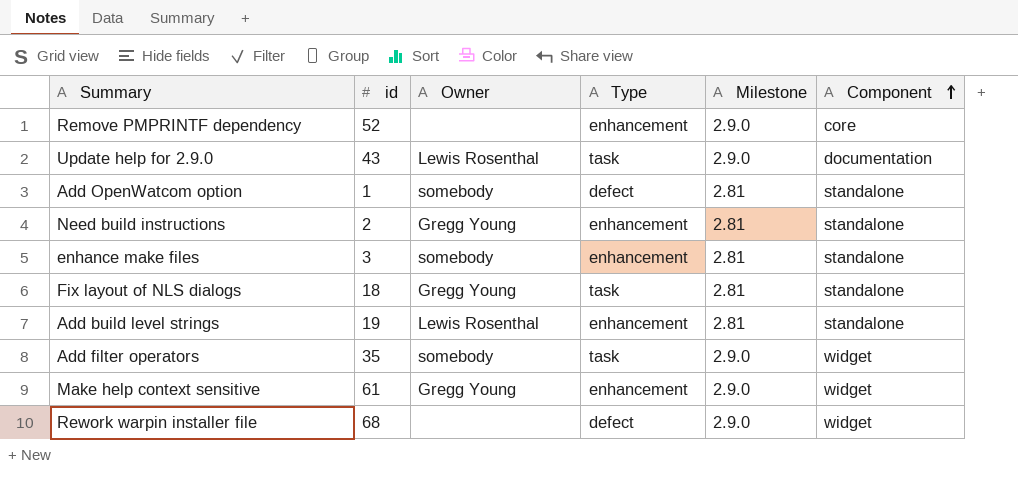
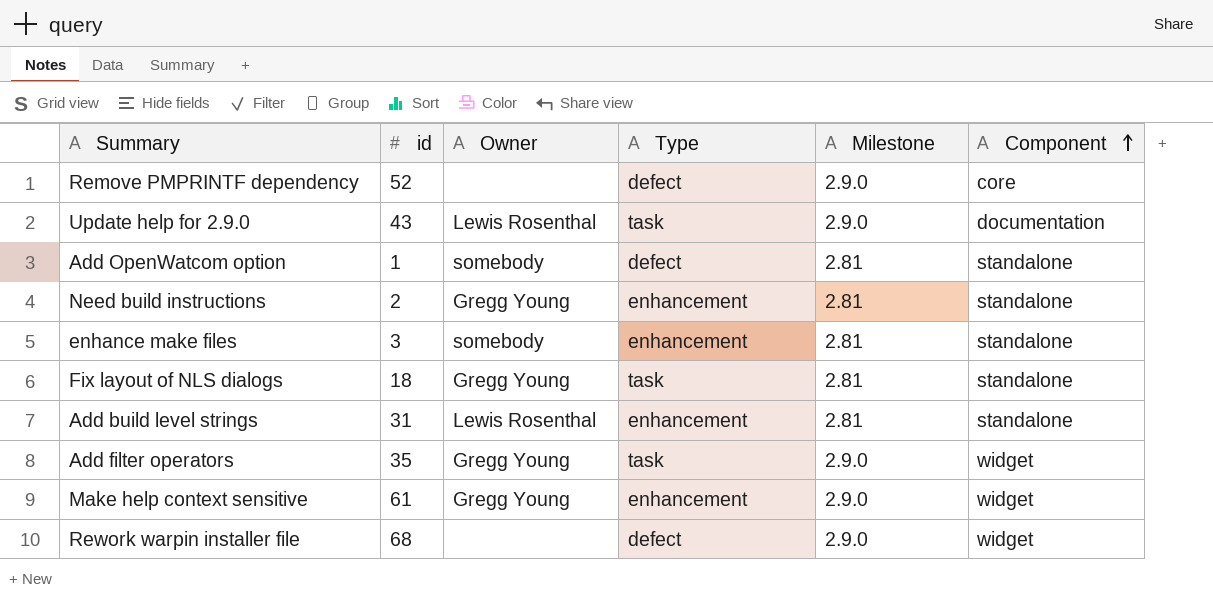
Remove PMPRINTF dependency | Type: enhancement -> defect
Add build level strings | id: 19 -> 31
Add filter operators | Owner: somebody -> Gregg Young

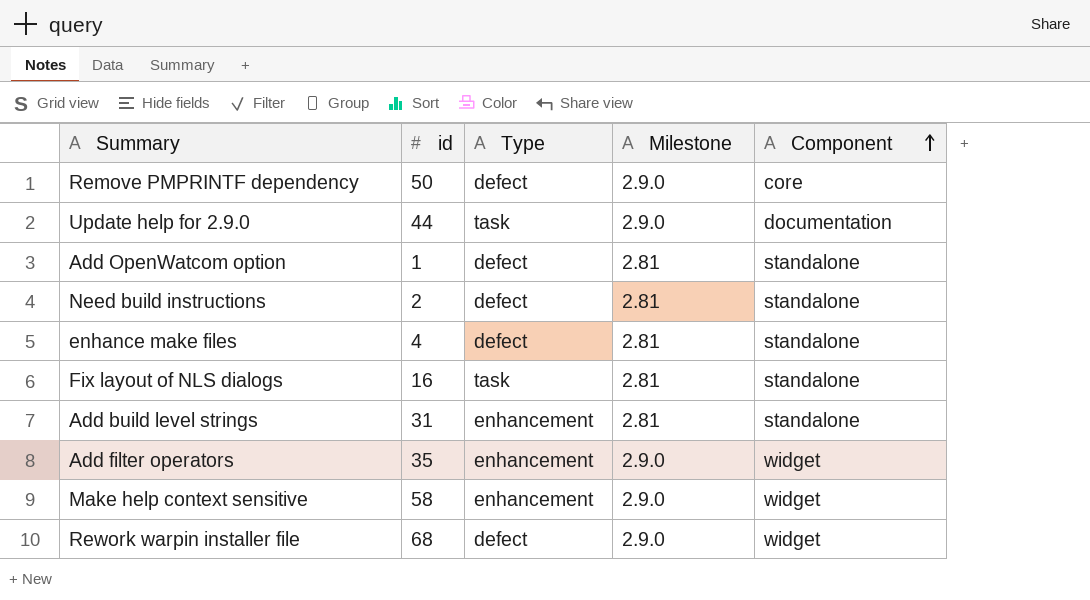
column Owner | position: 3 -> none
Remove PMPRINTF dependency | id: 52 -> 50
Update help for 2.9.0 | id: 43 -> 44
Need build instructions | Type: enhancement -> defect
enhance make files | id: 3 -> 4
enhance make files | Type: enhancement -> defect
Fix layout of NLS dialogs | id: 18 -> 16
Add filter operators | Type: task -> enhancement
Make help context sensitive | id: 61 -> 58

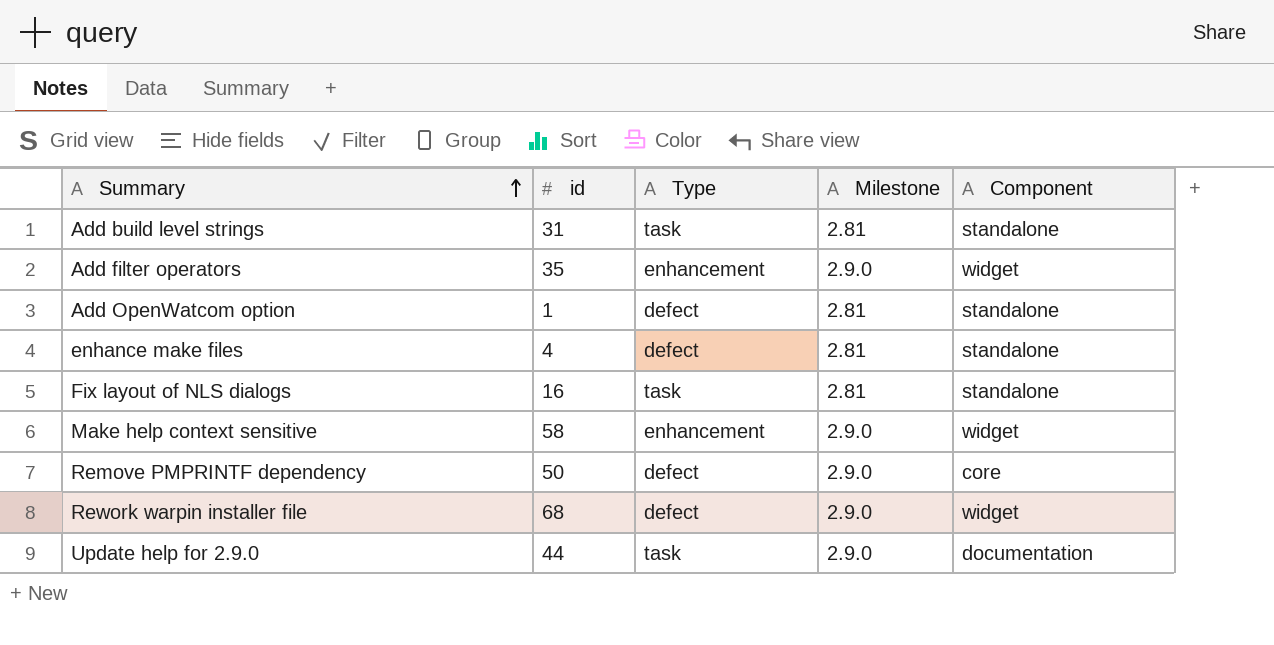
row order: Component ascending -> Summary ascending
row Need build instructions: 2 | defect | 2.81 | standalone -> none
Add build level strings | Type: enhancement -> task

